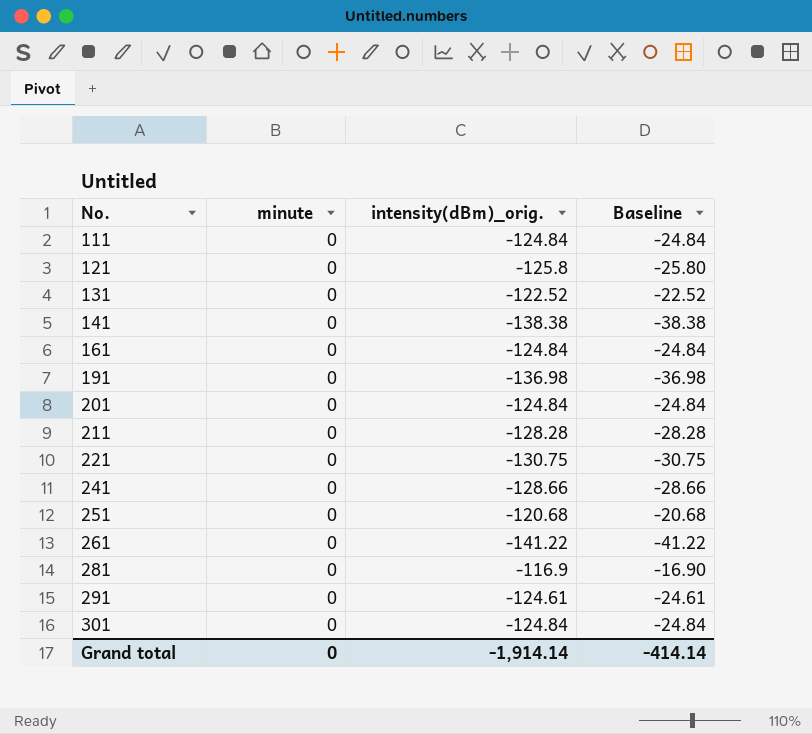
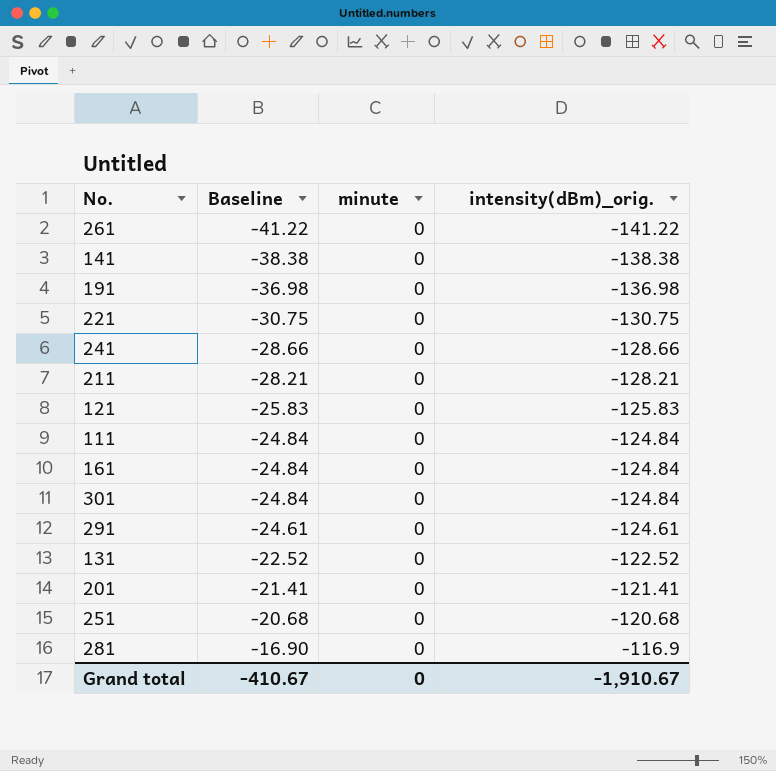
row order: No. ascending -> Baseline ascending
column Baseline | position: 4 -> 2
211 | Baseline: -28.28 -> -28.21
211 | intensity(dBm)_orig.: -128.28 -> -128.21
121 | Baseline: -25.80 -> -25.83
121 | intensity(dBm)_orig.: -125.8 -> -125.83
201 | Baseline: -24.84 -> -21.41
201 | intensity(dBm)_orig.: -124.84 -> -121.41
Grand total | Baseline: -414.14 -> -410.67
Grand total | intensity(dBm)_orig.: -1,914.14 -> -1,910.67

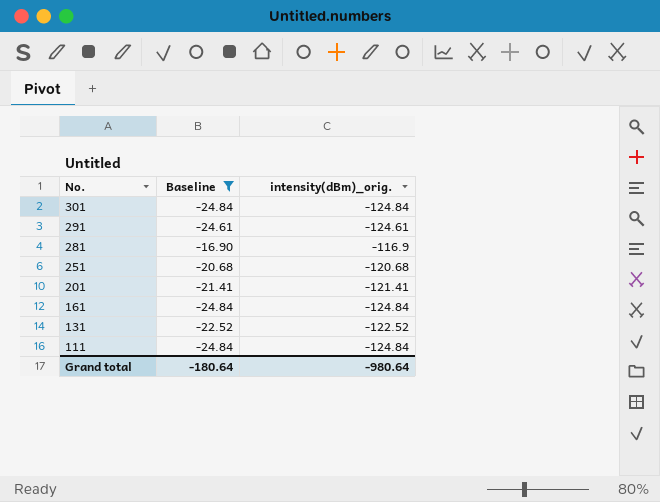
filter: none -> Baseline >= -24.84
row order: Baseline ascending -> No. descending
column minute | position: 3 -> none
Grand total | Baseline: -410.67 -> -180.64
Grand total | intensity(dBm)_orig.: -1,910.67 -> -980.64

